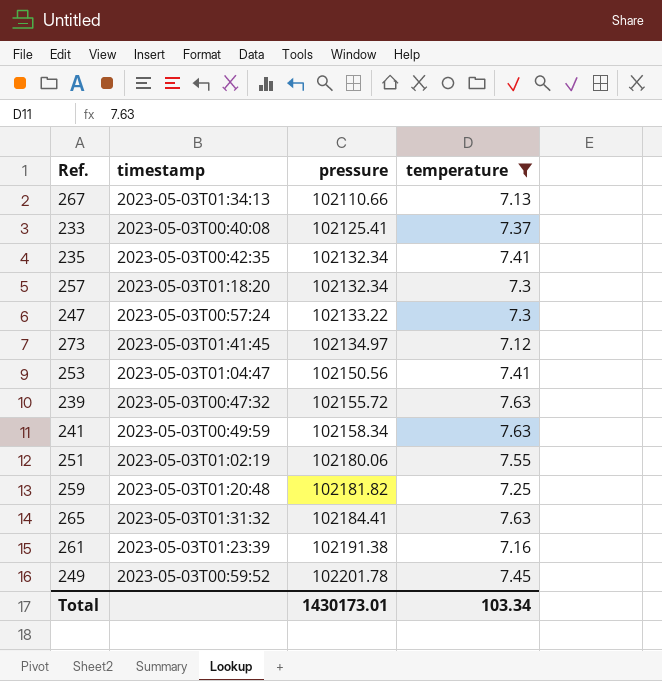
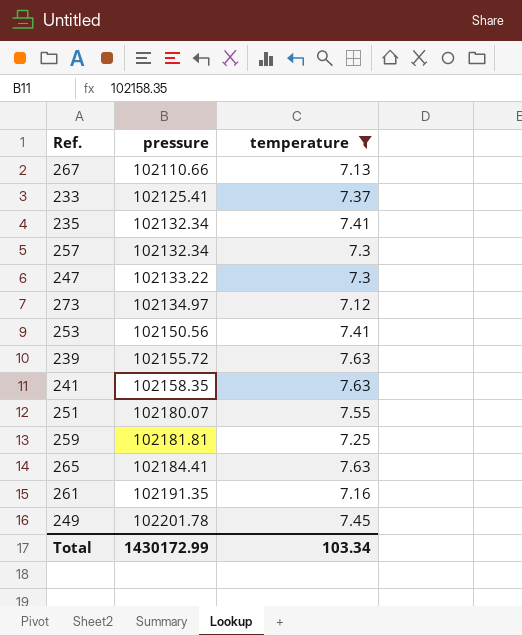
column timestamp | position: 2 -> none
241 | pressure: 102158.34 -> 102158.35
251 | pressure: 102180.06 -> 102180.07
259 | pressure: 102181.82 -> 102181.81
261 | pressure: 102191.38 -> 102191.35
Total | pressure: 1430173.01 -> 1430172.99

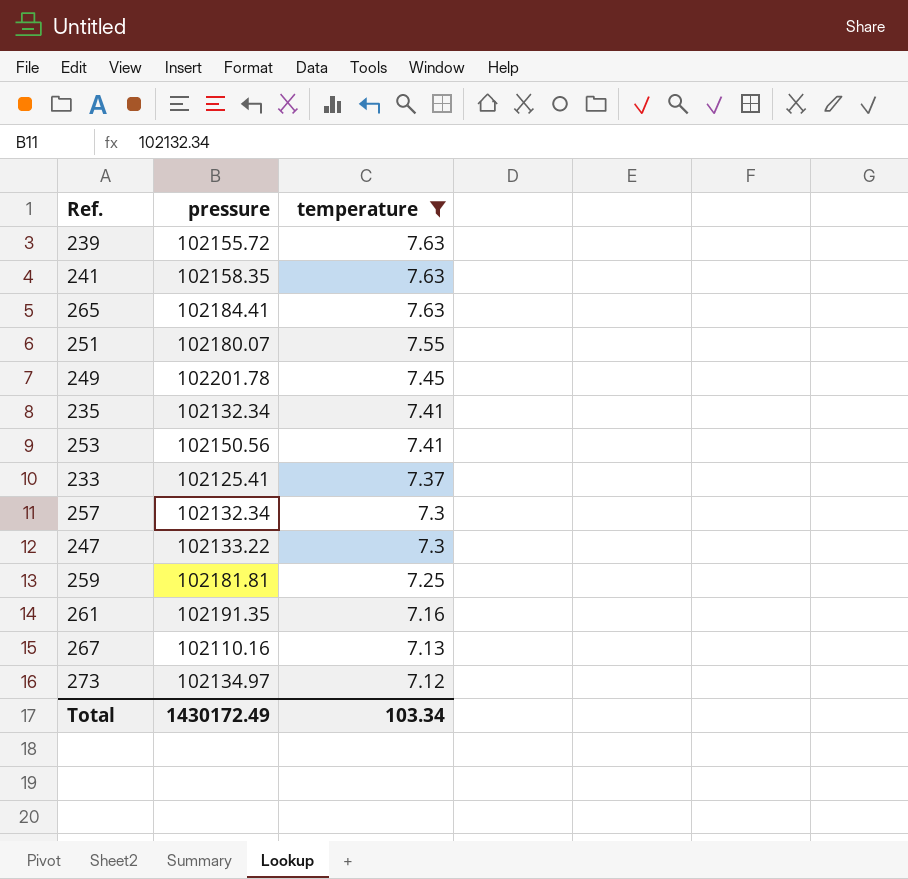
row order: pressure ascending -> temperature descending
267 | pressure: 102110.66 -> 102110.16
Total | pressure: 1430172.99 -> 1430172.49

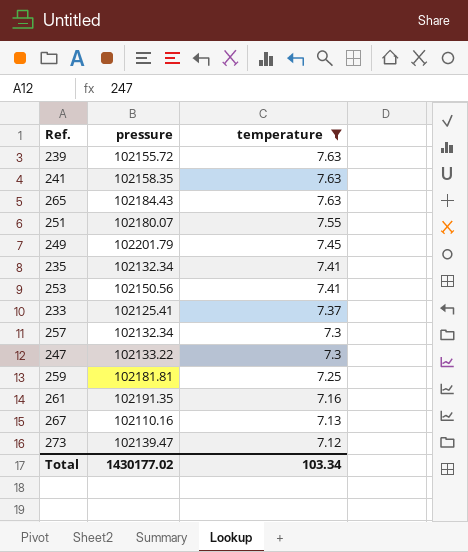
265 | pressure: 102184.41 -> 102184.43
249 | pressure: 102201.78 -> 102201.79
273 | pressure: 102134.97 -> 102139.47
Total | pressure: 1430172.49 -> 1430177.02

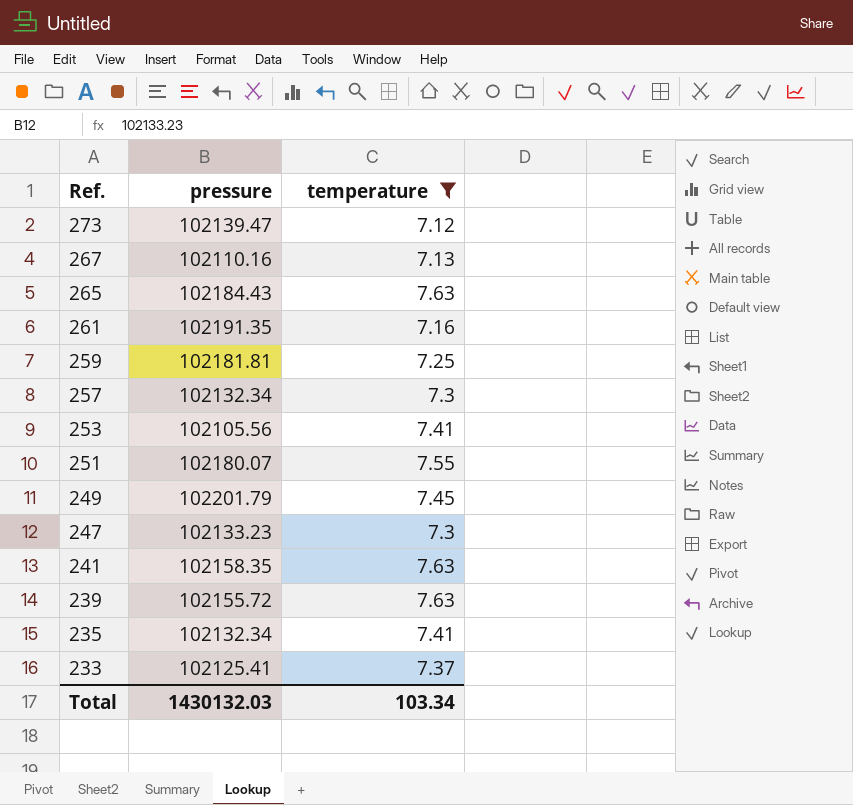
row order: temperature descending -> Ref. descending
253 | pressure: 102150.56 -> 102105.56
247 | pressure: 102133.22 -> 102133.23
Total | pressure: 1430177.02 -> 1430132.03

